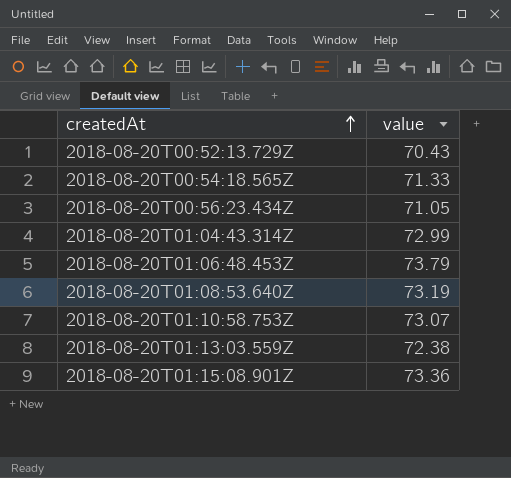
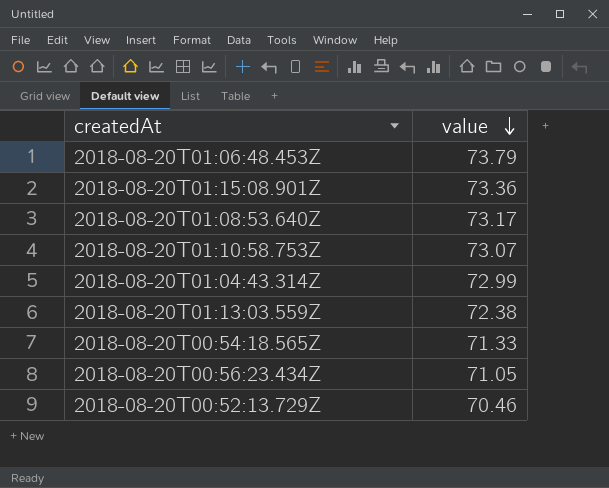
row order: createdAt ascending -> value descending
2018-08-20T01:08:53.640Z | value: 73.19 -> 73.17
2018-08-20T00:52:13.729Z | value: 70.43 -> 70.46

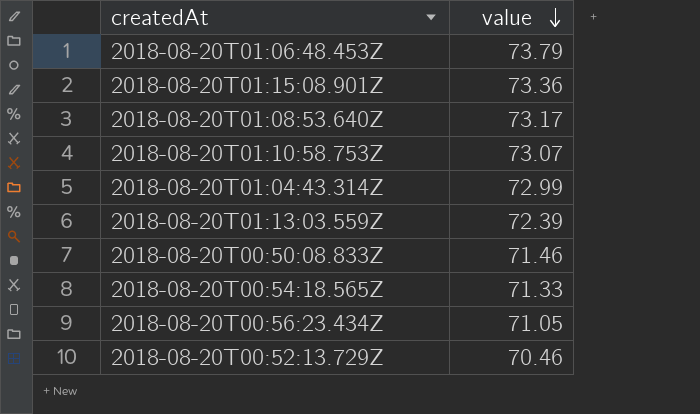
2018-08-20T01:13:03.559Z | value: 72.38 -> 72.39
row 2018-08-20T00:50:08.833Z: none -> 71.46

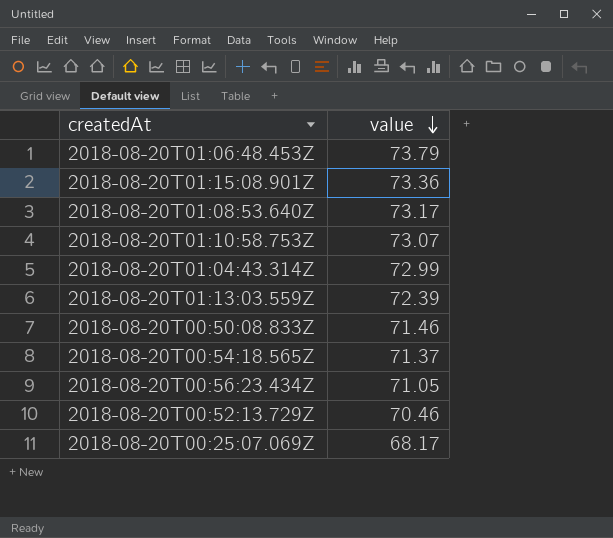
2018-08-20T00:54:18.565Z | value: 71.33 -> 71.37
row 2018-08-20T00:25:07.069Z: none -> 68.17

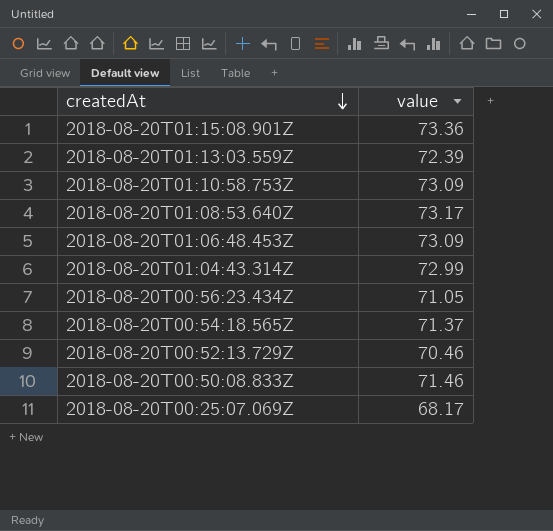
row order: value descending -> createdAt descending
2018-08-20T01:10:58.753Z | value: 73.07 -> 73.09
2018-08-20T01:06:48.453Z | value: 73.79 -> 73.09

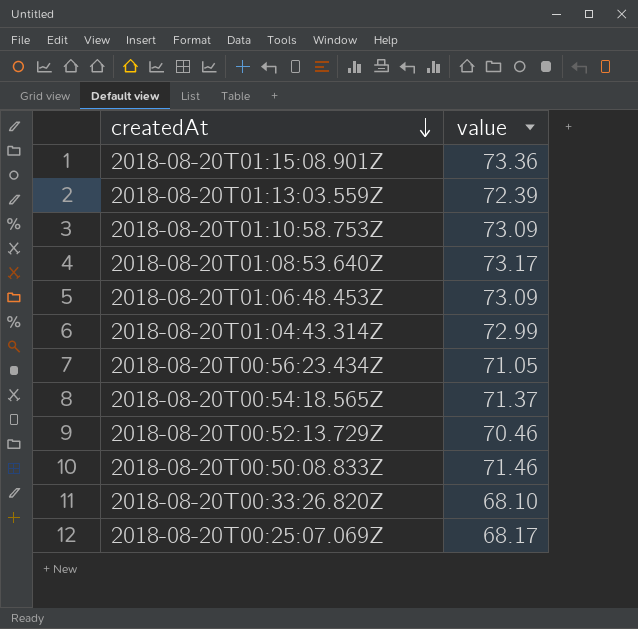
row 2018-08-20T00:33:26.820Z: none -> 68.10

